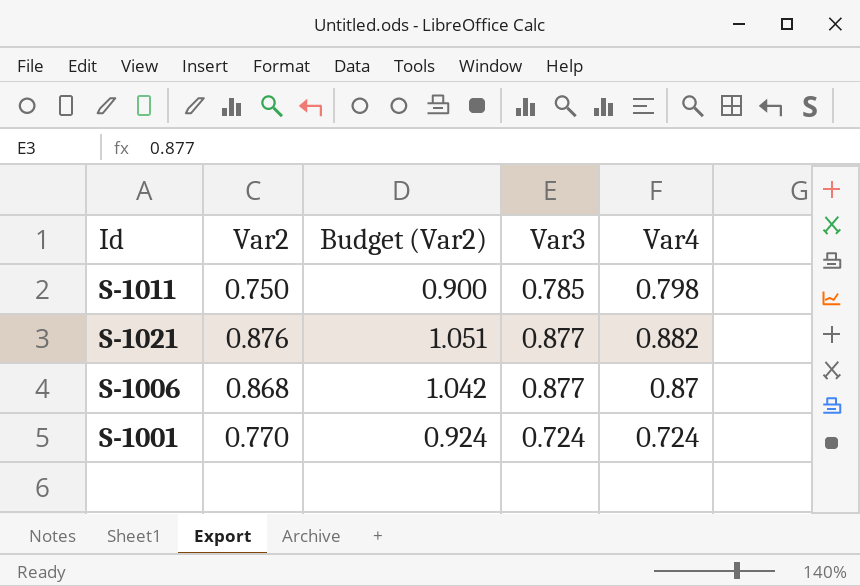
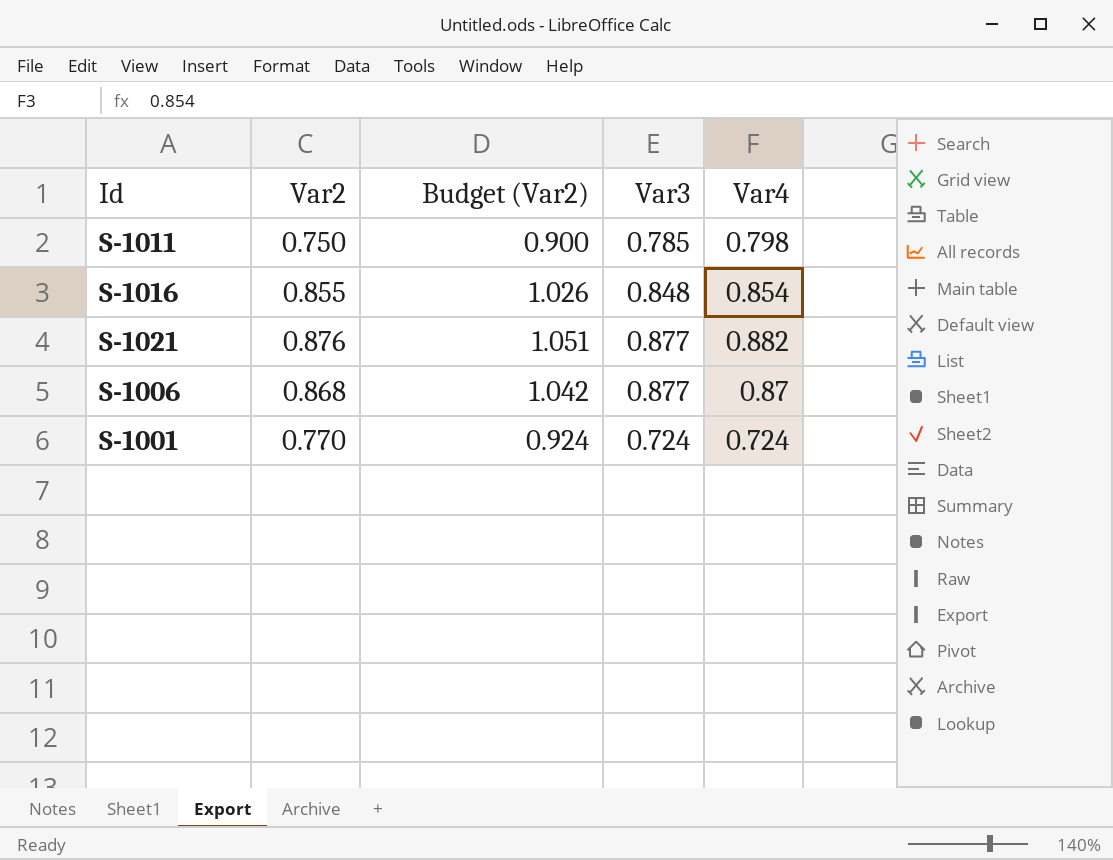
row S-1016: none -> 0.855 | 1.026 | 0.848 | 0.854

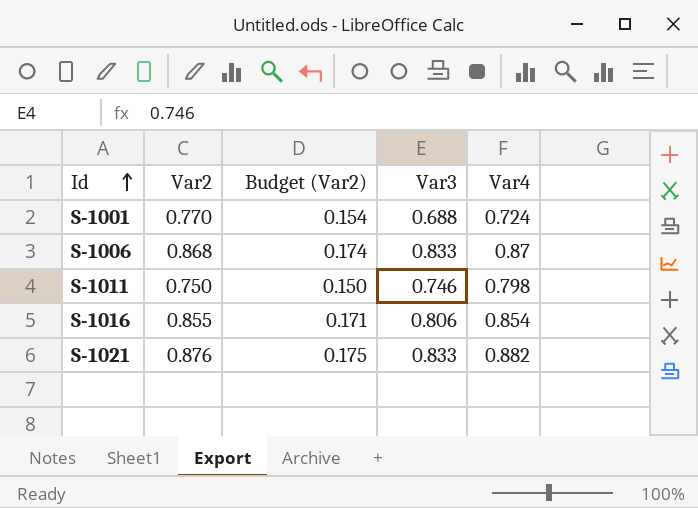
row order: none -> Id ascending
column Budget (Var2) | formula: [Var2] * 1.2 -> [Var2] * 0.2
S-1001 | Var3: 0.724 -> 0.688
S-1006 | Var3: 0.877 -> 0.833
S-1011 | Var3: 0.785 -> 0.746
S-1016 | Var3: 0.848 -> 0.806
S-1021 | Var3: 0.877 -> 0.833

